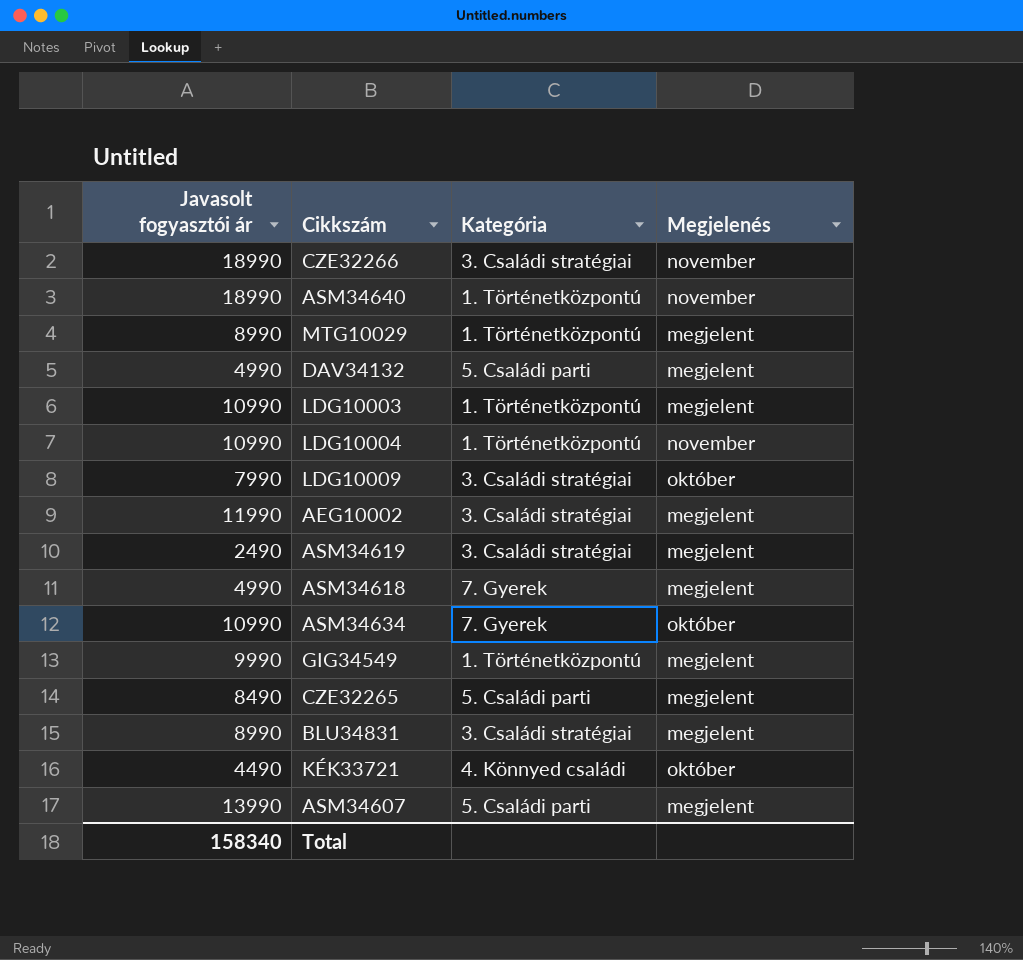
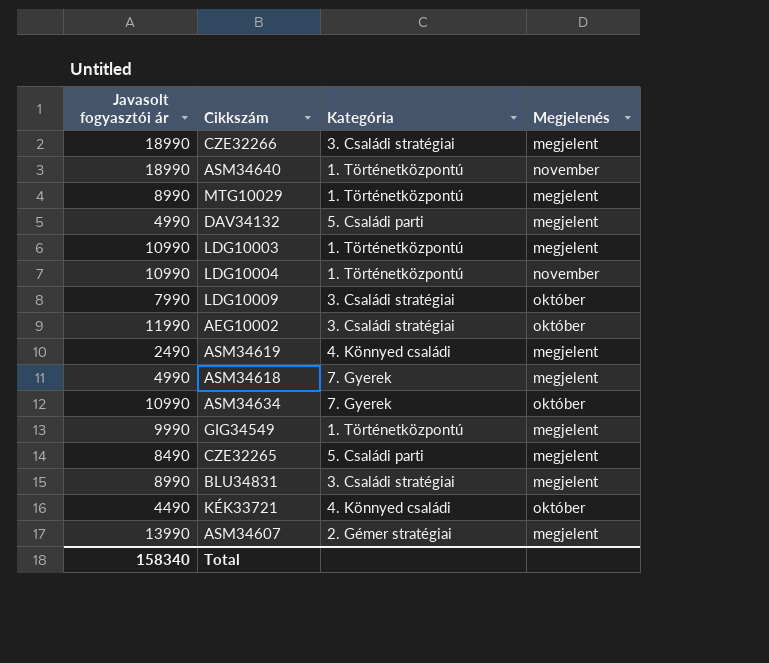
CZE32266 | Megjelenés: november -> megjelent
AEG10002 | Megjelenés: megjelent -> október
ASM34619 | Kategória: 3. Családi stratégiai -> 4. Könnyed családi
ASM34607 | Kategória: 5. Családi parti -> 2. Gémer stratégiai

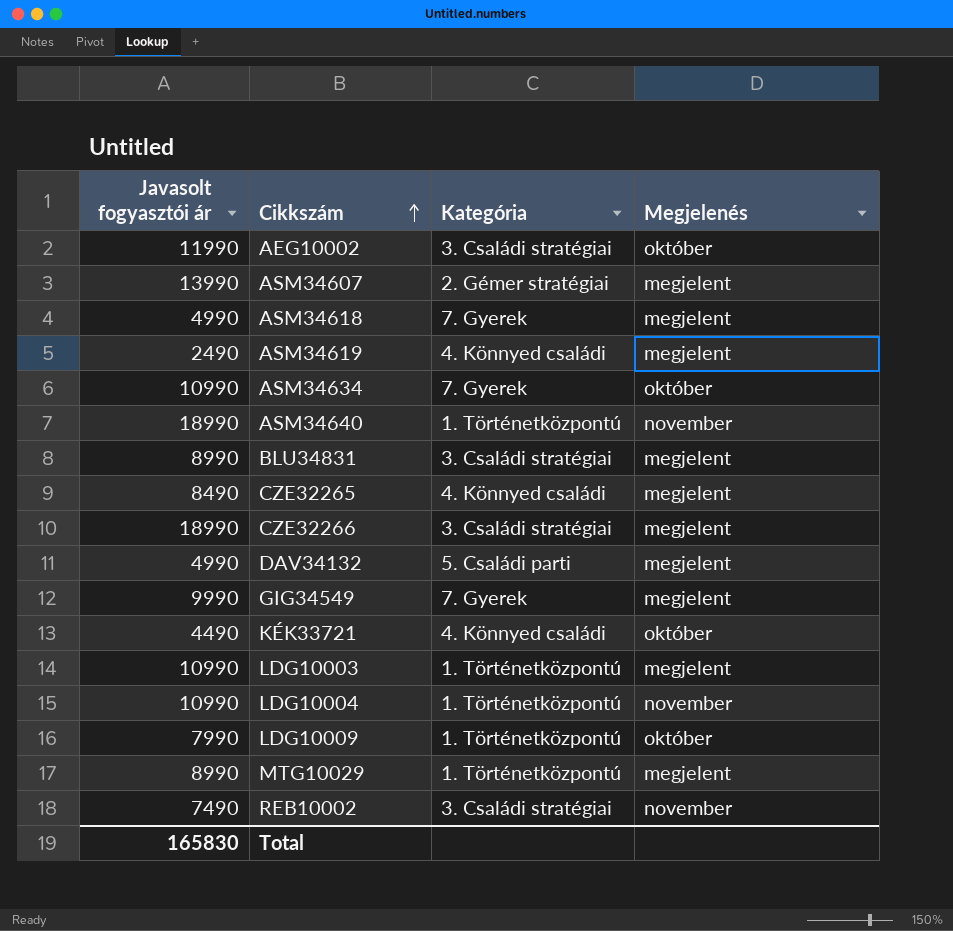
row order: none -> Cikkszám ascending
CZE32265 | Kategória: 5. Családi parti -> 4. Könnyed családi
GIG34549 | Kategória: 1. Történetközpontú -> 7. Gyerek
LDG10009 | Kategória: 3. Családi stratégiai -> 1. Történetközpontú
row REB10002: none -> 7490 | 3. Családi stratégiai | november
Total | Javasolt fogyasztói ár: 158340 -> 165830

